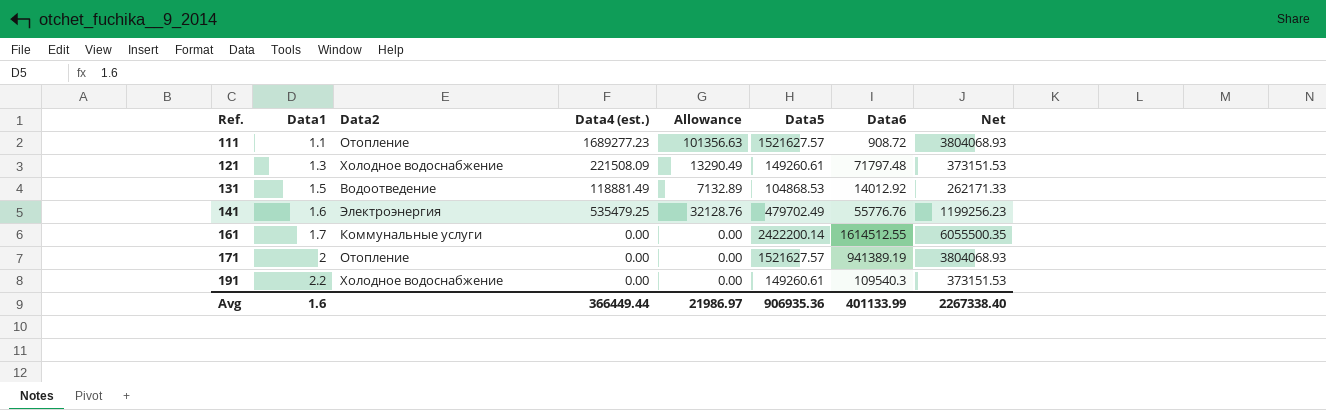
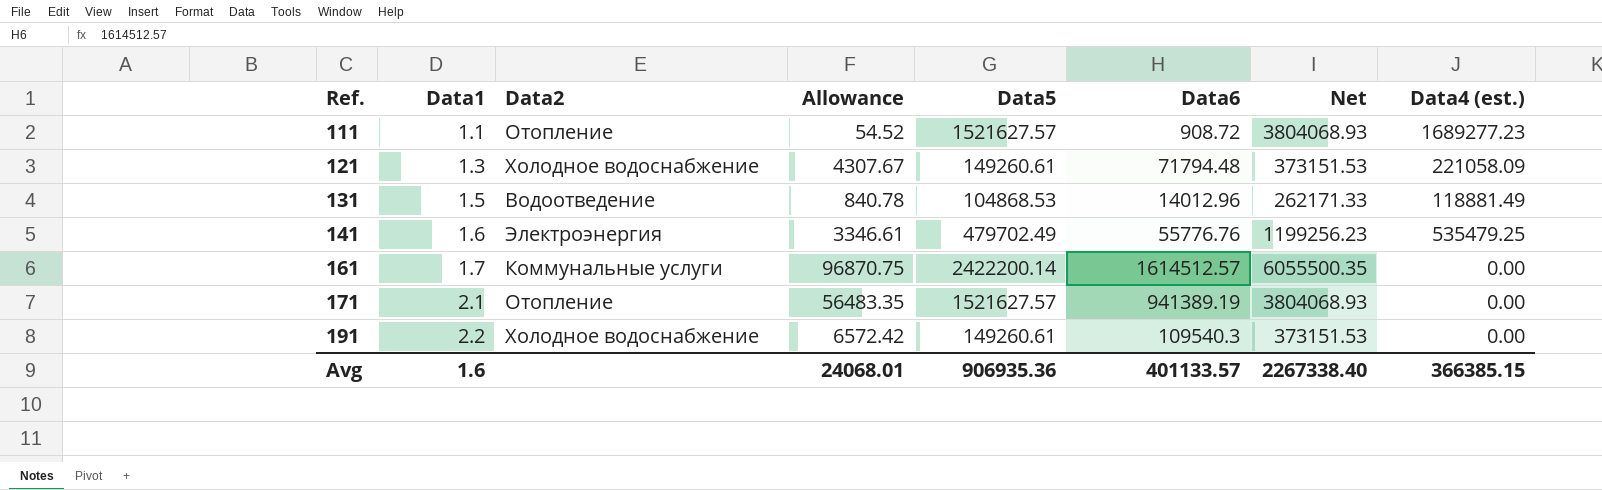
column Allowance | formula: [Data4 (est.)] * 0.06 -> [Data6] * 0.06
column Data4 (est.) | position: 4 -> 8
121 | Data6: 71797.48 -> 71794.48
121 | Data4 (est.): 221508.09 -> 221058.09
131 | Data6: 14012.92 -> 14012.96
161 | Data6: 1614512.55 -> 1614512.57
171 | Data1: 2 -> 2.1
Avg | Allowance: 21986.97 -> 24068.01
Avg | Data6: 401133.99 -> 401133.57
Avg | Data4 (est.): 366449.44 -> 366385.15

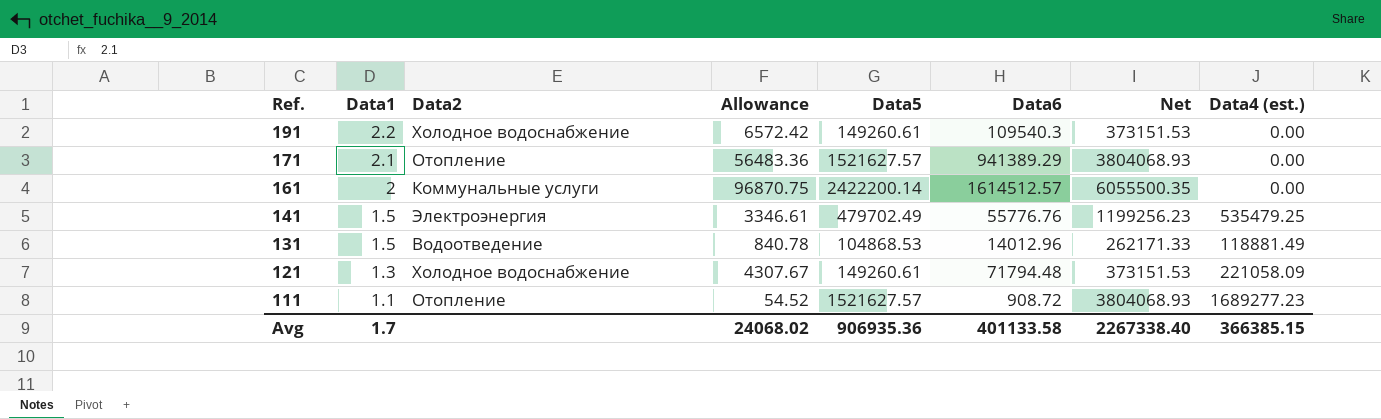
row order: Ref. ascending -> Ref. descending
171 | Allowance: 56483.35 -> 56483.36
171 | Data6: 941389.19 -> 941389.29
161 | Data1: 1.7 -> 2
141 | Data1: 1.6 -> 1.5
Avg | Data1: 1.6 -> 1.7
Avg | Allowance: 24068.01 -> 24068.02
Avg | Data6: 401133.57 -> 401133.58

